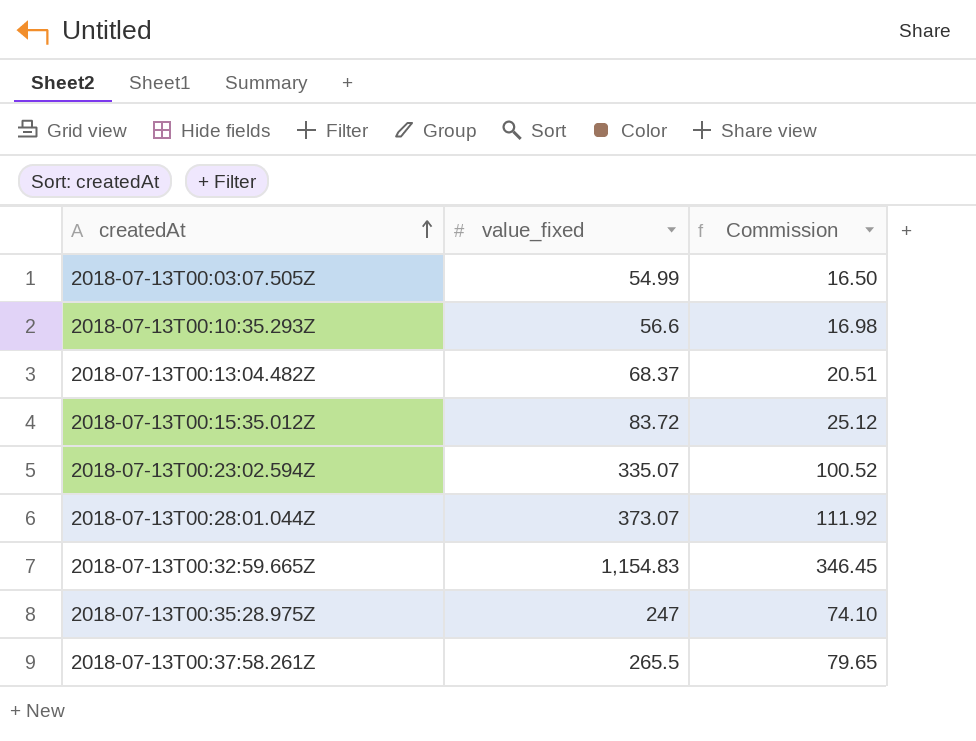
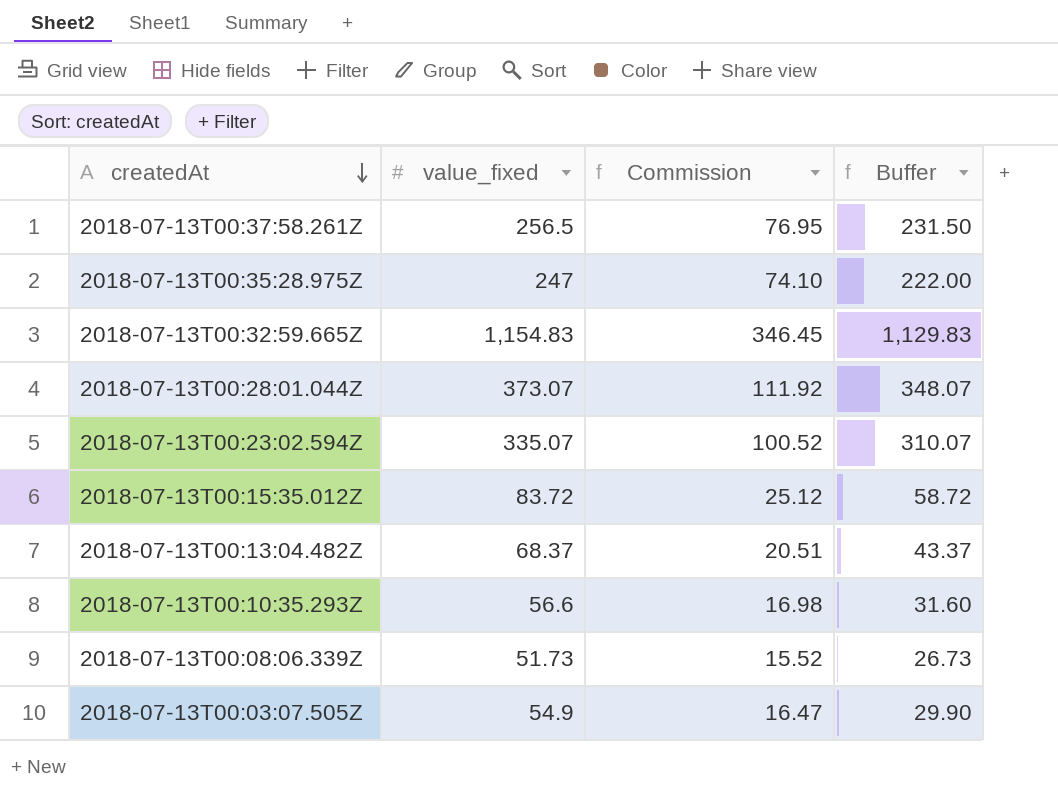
row order: createdAt ascending -> createdAt descending
column Buffer | formula: none -> [value_fixed] - 25
2018-07-13T00:37:58.261Z | value_fixed: 265.5 -> 256.5
2018-07-13T00:37:58.261Z | Commission: 79.65 -> 76.95
row 2018-07-13T00:08:06.339Z: none -> 51.73 | 15.52 | 26.73
2018-07-13T00:03:07.505Z | value_fixed: 54.99 -> 54.9
2018-07-13T00:03:07.505Z | Commission: 16.50 -> 16.47

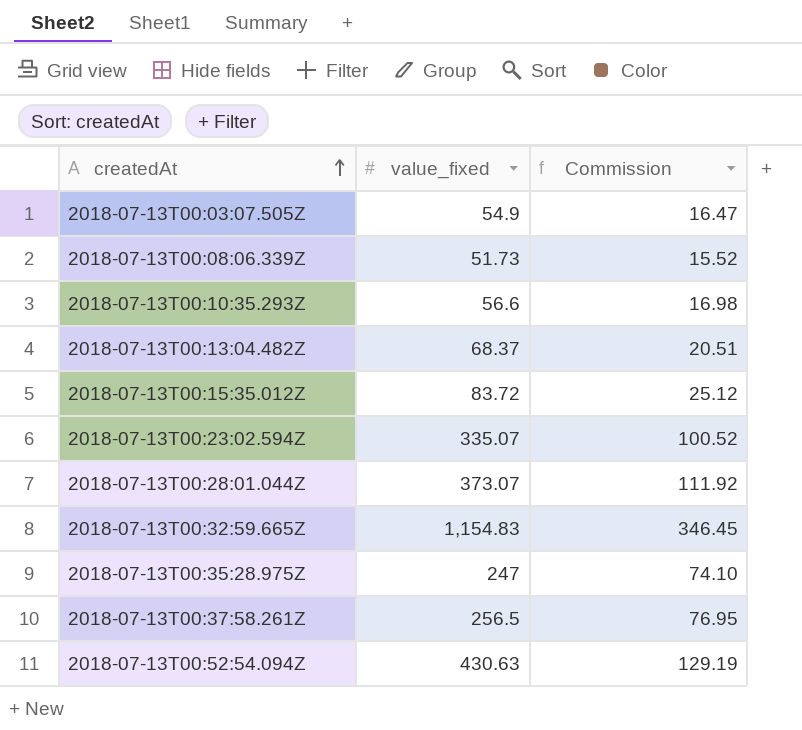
row order: createdAt descending -> createdAt ascending
column Buffer | formula: [value_fixed] - 25 -> none
row 2018-07-13T00:52:54.094Z: none -> 430.63 | 129.19

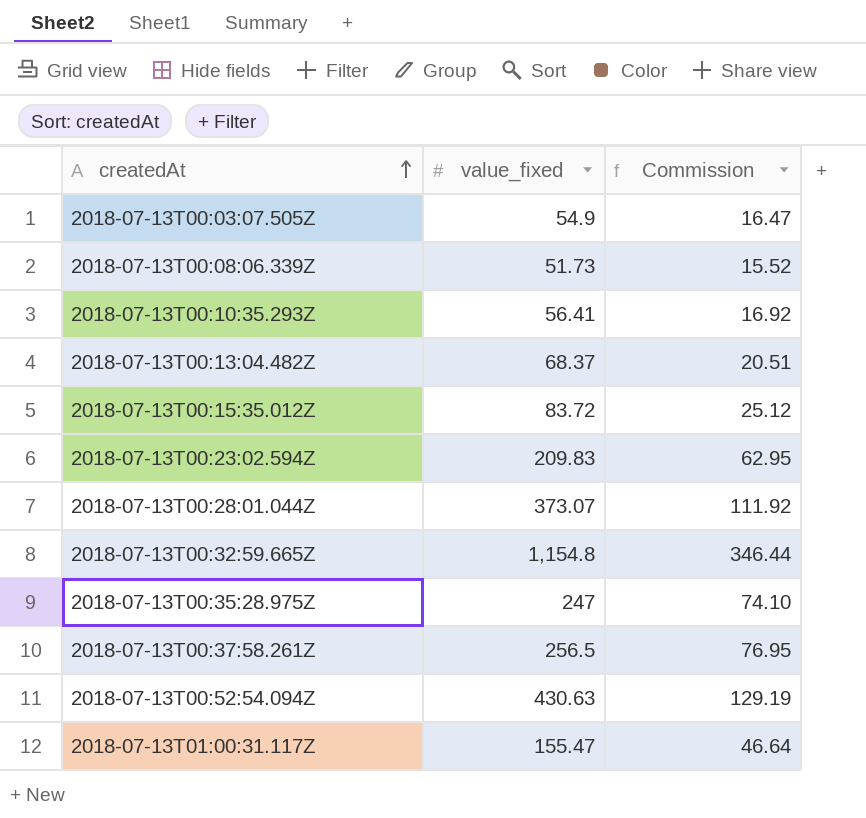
2018-07-13T00:10:35.293Z | value_fixed: 56.6 -> 56.41
2018-07-13T00:10:35.293Z | Commission: 16.98 -> 16.92
2018-07-13T00:23:02.594Z | value_fixed: 335.07 -> 209.83
2018-07-13T00:23:02.594Z | Commission: 100.52 -> 62.95
2018-07-13T00:32:59.665Z | value_fixed: 1,154.83 -> 1,154.8
2018-07-13T00:32:59.665Z | Commission: 346.45 -> 346.44
row 2018-07-13T01:00:31.117Z: none -> 155.47 | 46.64

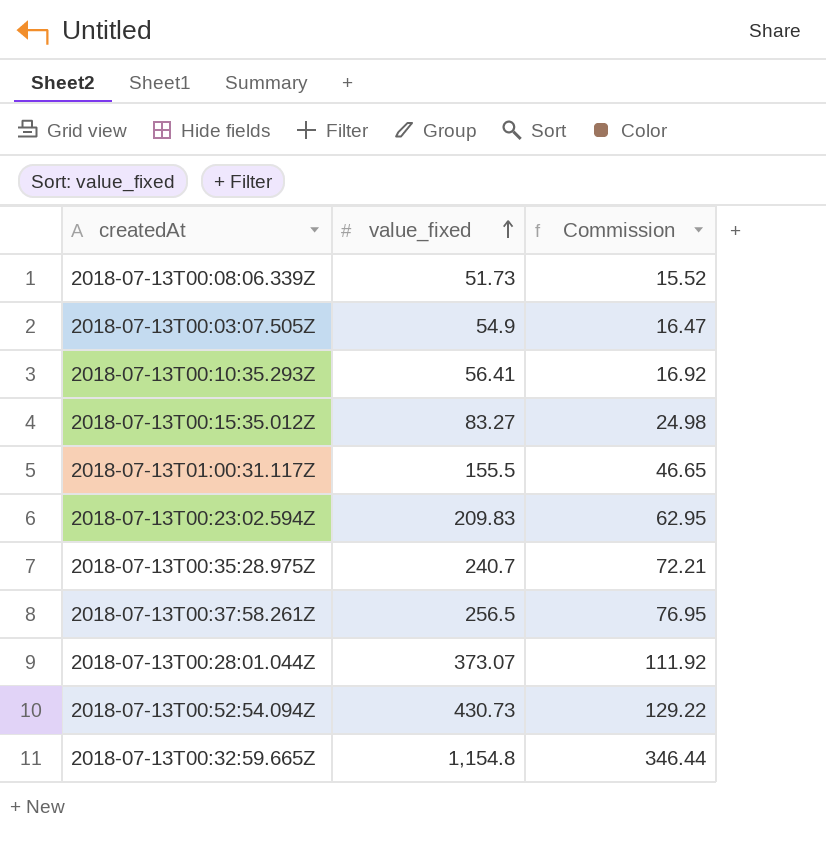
row order: createdAt ascending -> value_fixed ascending
row 2018-07-13T00:13:04.482Z: 68.37 | 20.51 -> none
2018-07-13T00:15:35.012Z | value_fixed: 83.72 -> 83.27
2018-07-13T00:15:35.012Z | Commission: 25.12 -> 24.98
2018-07-13T01:00:31.117Z | value_fixed: 155.47 -> 155.5
2018-07-13T01:00:31.117Z | Commission: 46.64 -> 46.65
2018-07-13T00:35:28.975Z | value_fixed: 247 -> 240.7
2018-07-13T00:35:28.975Z | Commission: 74.10 -> 72.21
2018-07-13T00:52:54.094Z | value_fixed: 430.63 -> 430.73
2018-07-13T00:52:54.094Z | Commission: 129.19 -> 129.22

